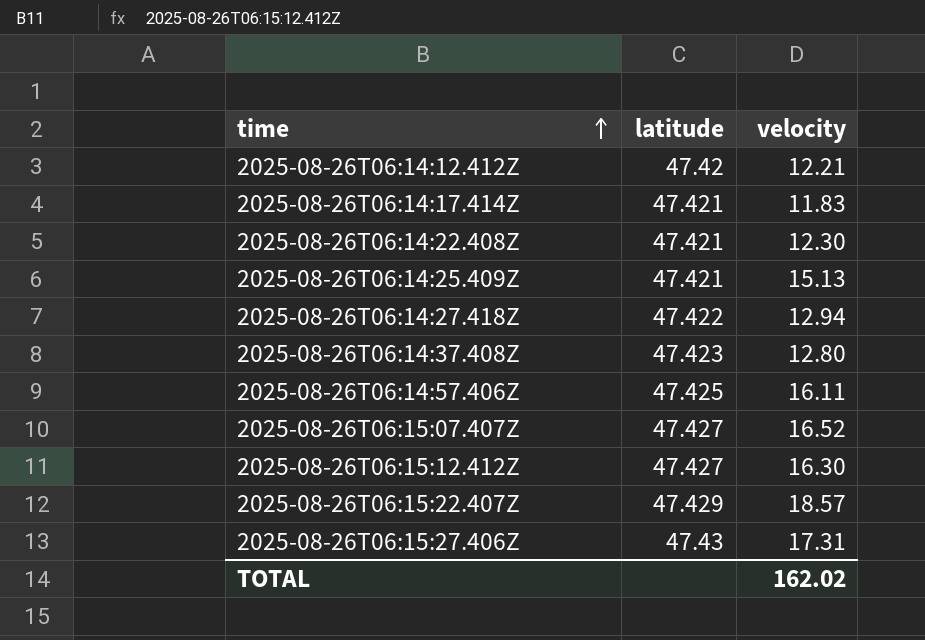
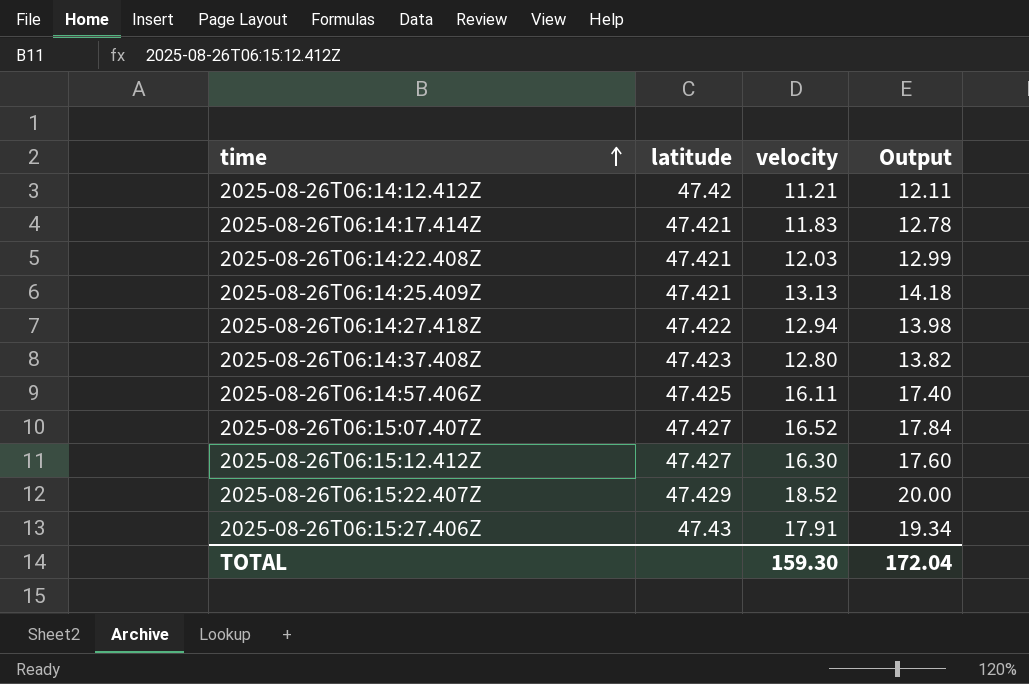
column Output | formula: none -> [velocity] * 1.08
2025-08-26T06:14:12.412Z | velocity: 12.21 -> 11.21
2025-08-26T06:14:22.408Z | velocity: 12.30 -> 12.03
2025-08-26T06:14:25.409Z | velocity: 15.13 -> 13.13
2025-08-26T06:15:22.407Z | velocity: 18.57 -> 18.52
2025-08-26T06:15:27.406Z | velocity: 17.31 -> 17.91
TOTAL | velocity: 162.02 -> 159.30

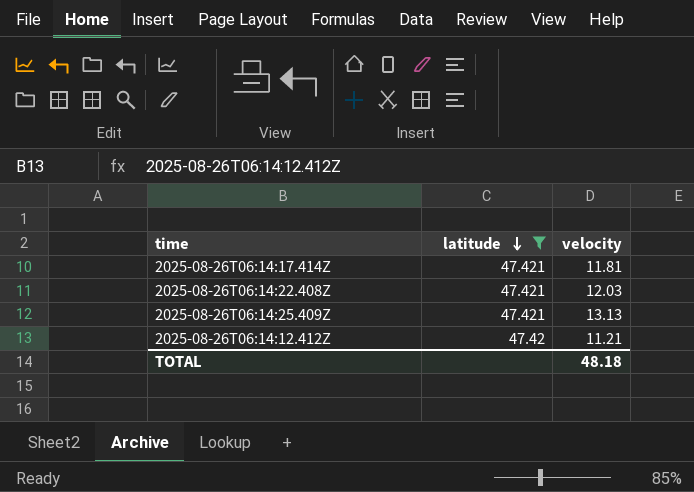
filter: none -> latitude <= 47.421
row order: time ascending -> latitude descending
column Output | formula: [velocity] * 1.08 -> none
2025-08-26T06:14:17.414Z | velocity: 11.83 -> 11.81
TOTAL | velocity: 159.30 -> 48.18

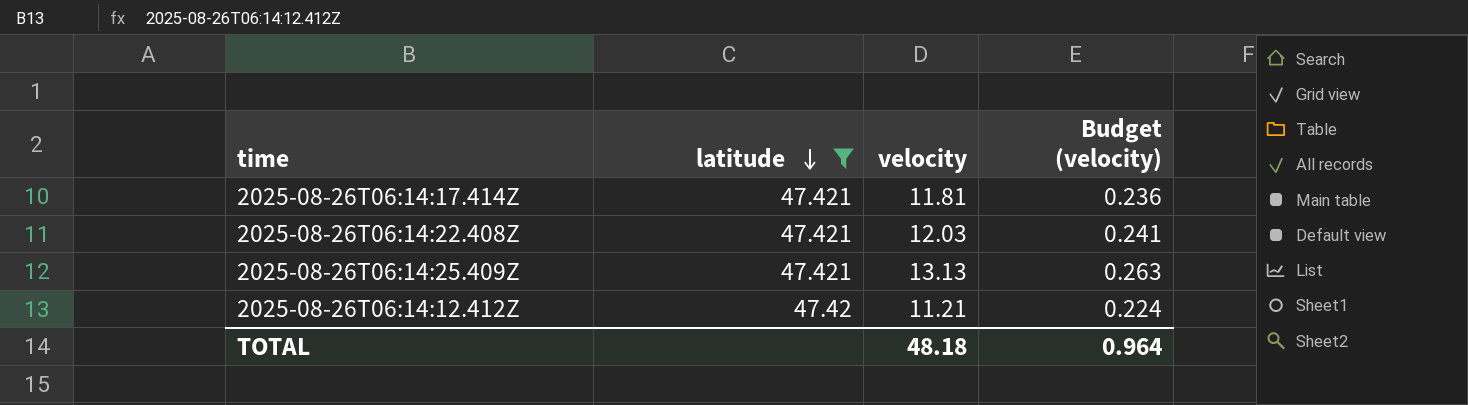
column Budget (velocity) | formula: none -> [velocity] * 0.02

